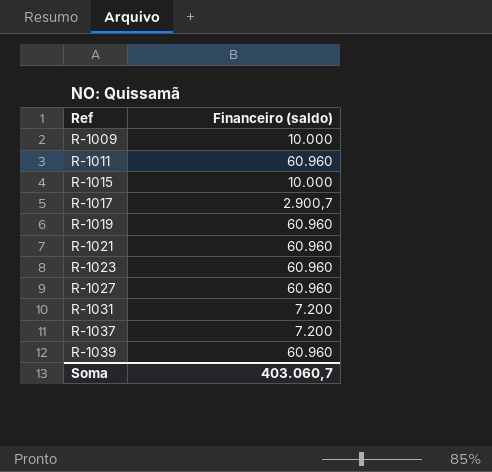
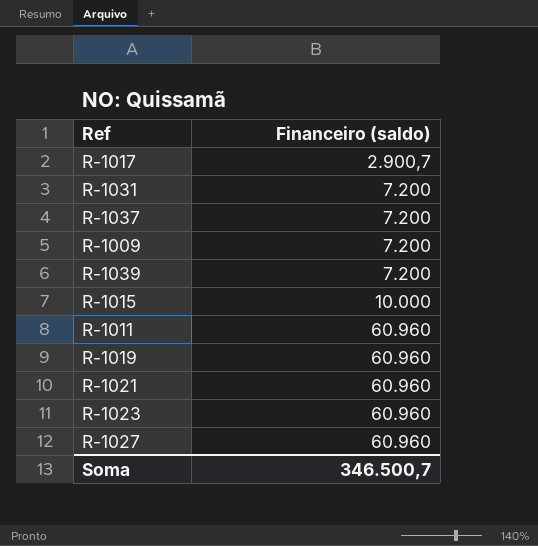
row order: Ref ascending -> Financeiro (saldo) ascending
R-1009 | Financeiro (saldo): 10.000 -> 7.200
R-1039 | Financeiro (saldo): 60.960 -> 7.200
Soma | Financeiro (saldo): 403.060,7 -> 346.500,7

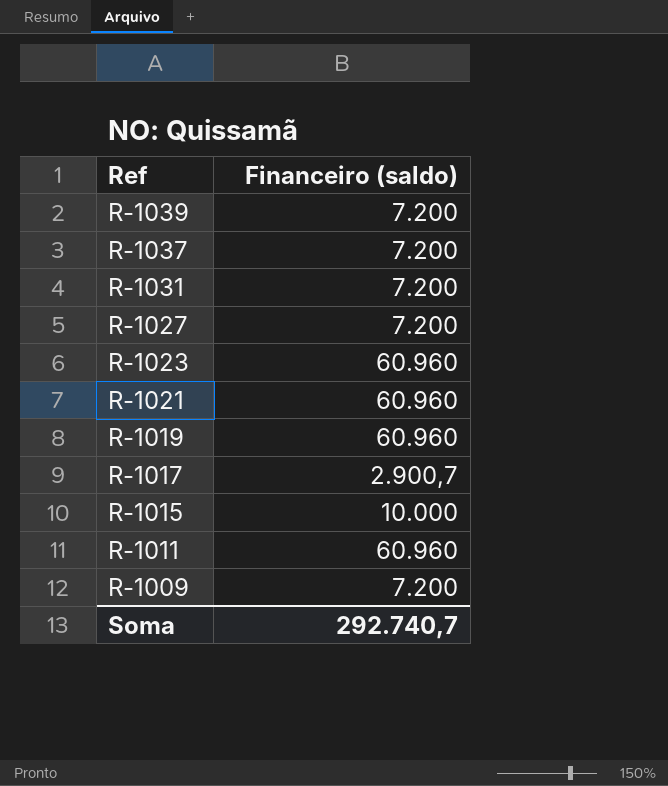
row order: Financeiro (saldo) ascending -> Ref descending
R-1027 | Financeiro (saldo): 60.960 -> 7.200
Soma | Financeiro (saldo): 346.500,7 -> 292.740,7

